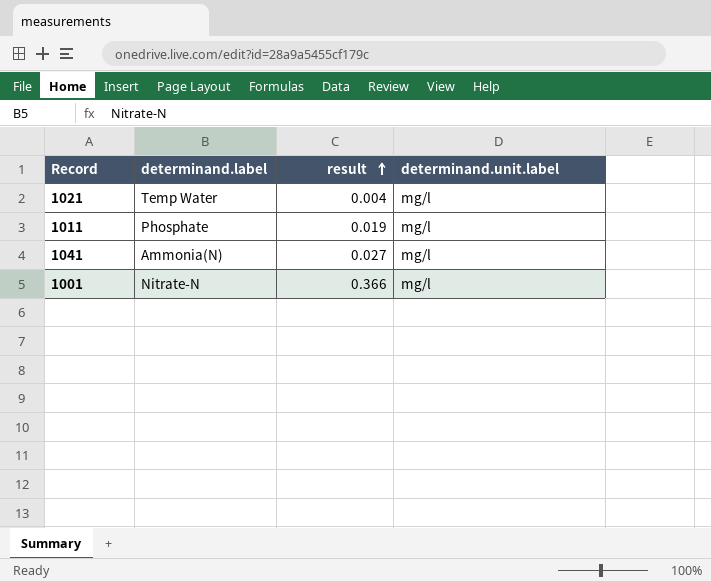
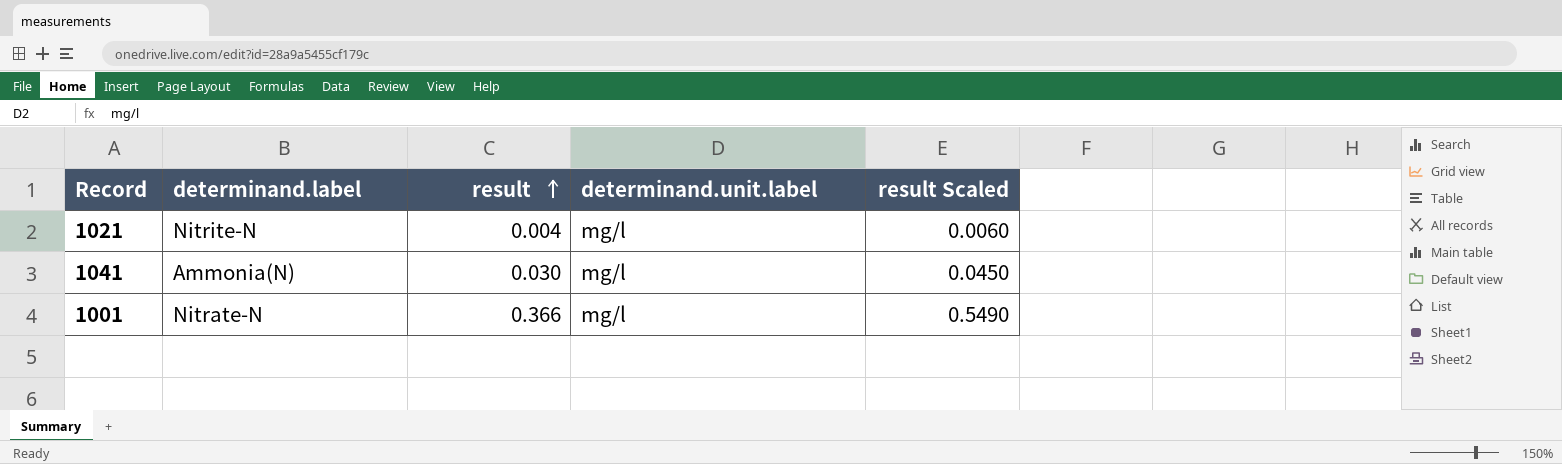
column result Scaled | formula: none -> [result] * 1.5
row 1011: Phosphate | 0.019 | mg/l -> none
1021 | determinand.label: Temp Water -> Nitrite-N
1041 | result: 0.027 -> 0.030

